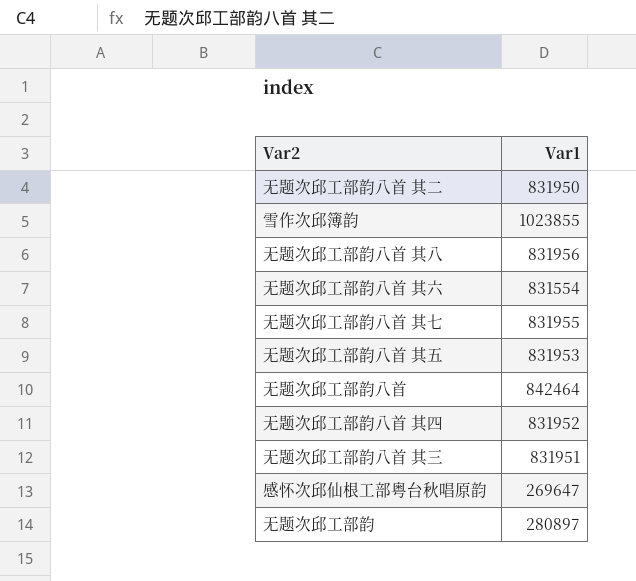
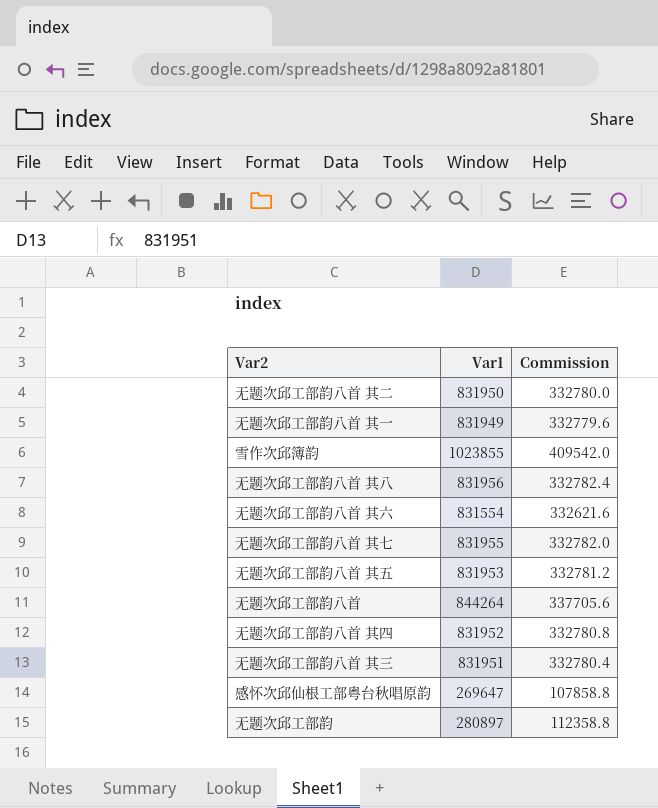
column Commission | formula: none -> [Var1] * 0.4
row 无题次邱工部韵八首 其一: none -> 831949 | 332779.6
无题次邱工部韵八首 | Var1: 842464 -> 844264

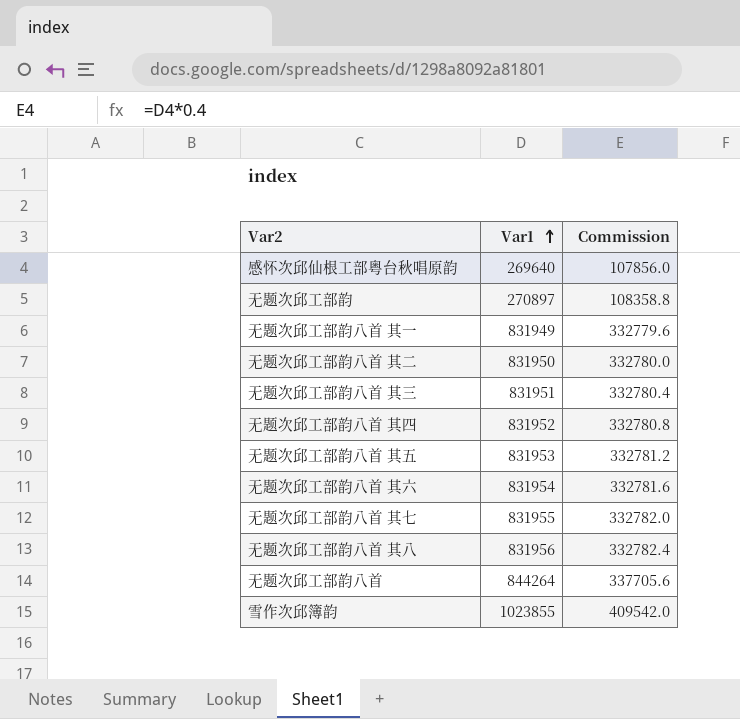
row order: none -> Var1 ascending
感怀次邱仙根工部粤台秋唱原韵 | Var1: 269647 -> 269640
感怀次邱仙根工部粤台秋唱原韵 | Commission: 107858.8 -> 107856.0
无题次邱工部韵 | Var1: 280897 -> 270897
无题次邱工部韵 | Commission: 112358.8 -> 108358.8
无题次邱工部韵八首 其六 | Var1: 831554 -> 831954
无题次邱工部韵八首 其六 | Commission: 332621.6 -> 332781.6

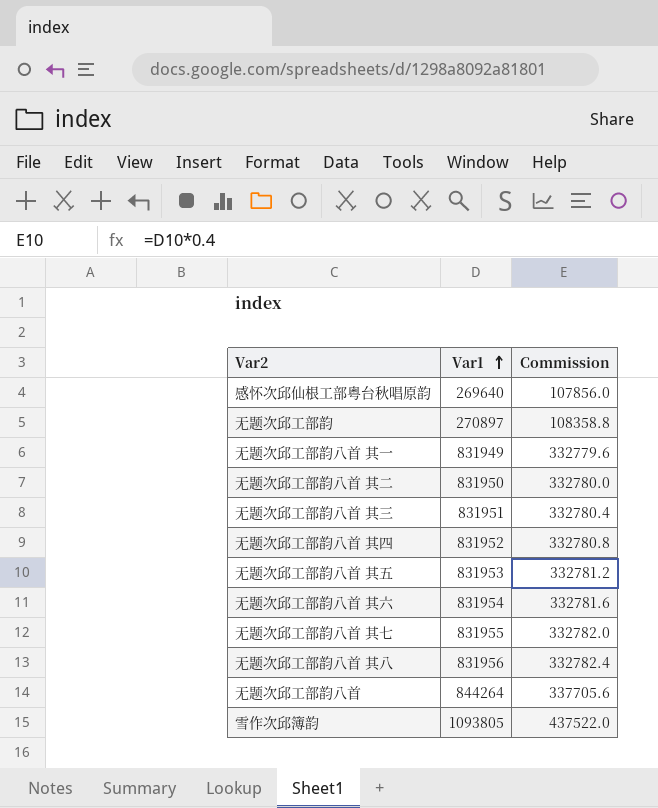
雪作次邱簿韵 | Var1: 1023855 -> 1093805
雪作次邱簿韵 | Commission: 409542.0 -> 437522.0

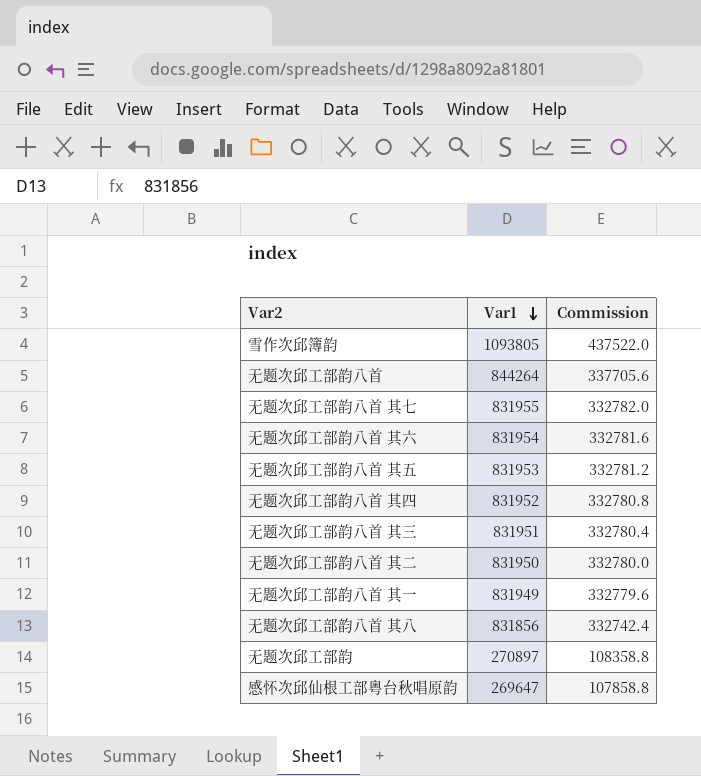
row order: Var1 ascending -> Var1 descending
无题次邱工部韵八首 其八 | Var1: 831956 -> 831856
无题次邱工部韵八首 其八 | Commission: 332782.4 -> 332742.4
感怀次邱仙根工部粤台秋唱原韵 | Var1: 269640 -> 269647
感怀次邱仙根工部粤台秋唱原韵 | Commission: 107856.0 -> 107858.8

